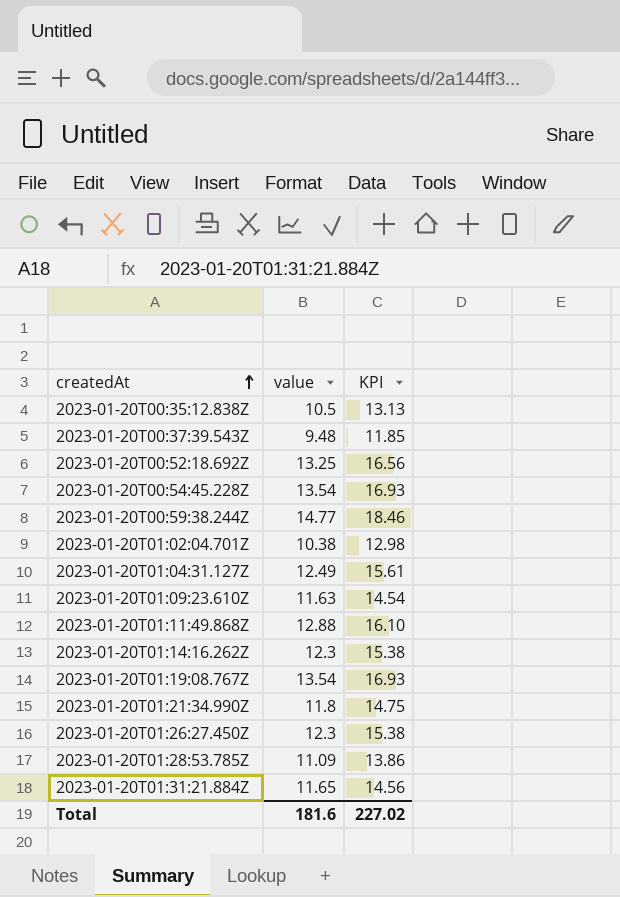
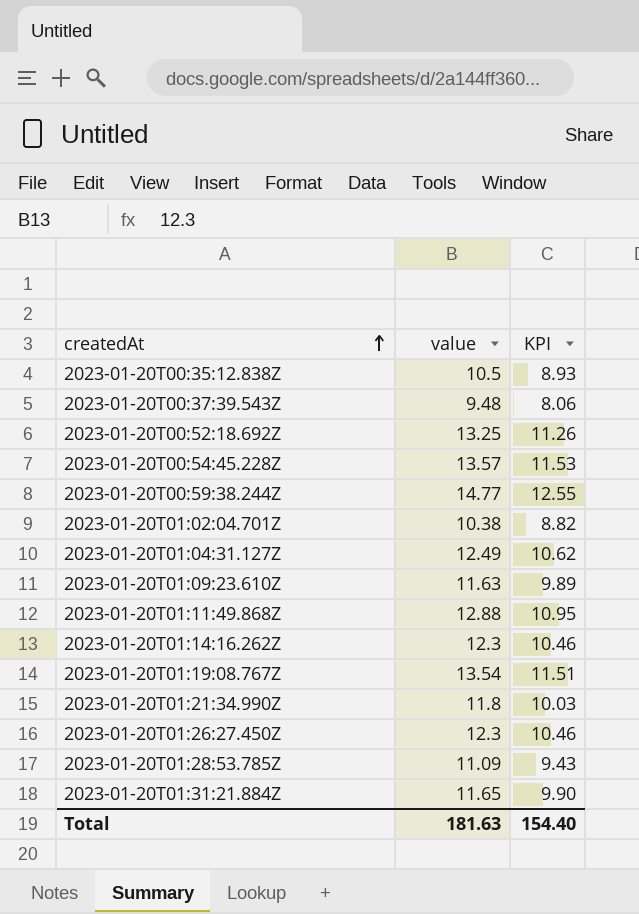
column KPI | formula: [value] * 1.25 -> [value] * 0.85
2023-01-20T00:54:45.228Z | value: 13.54 -> 13.57
Total | value: 181.6 -> 181.63
Total | KPI: 227.02 -> 154.40

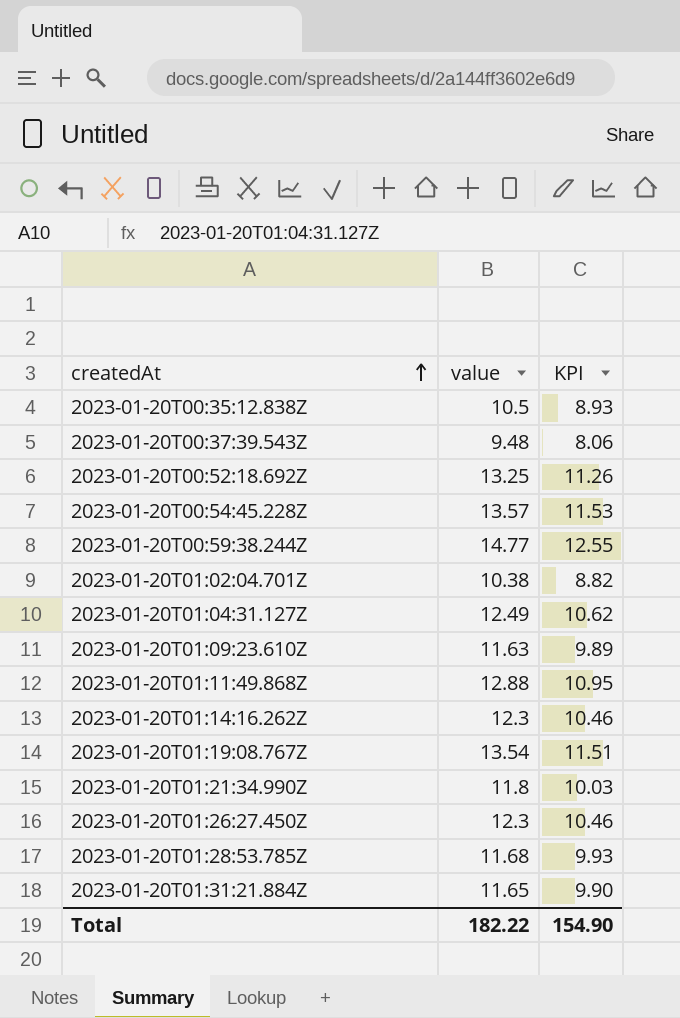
2023-01-20T01:28:53.785Z | value: 11.09 -> 11.68
2023-01-20T01:28:53.785Z | KPI: 9.43 -> 9.93
Total | value: 181.63 -> 182.22
Total | KPI: 154.40 -> 154.90

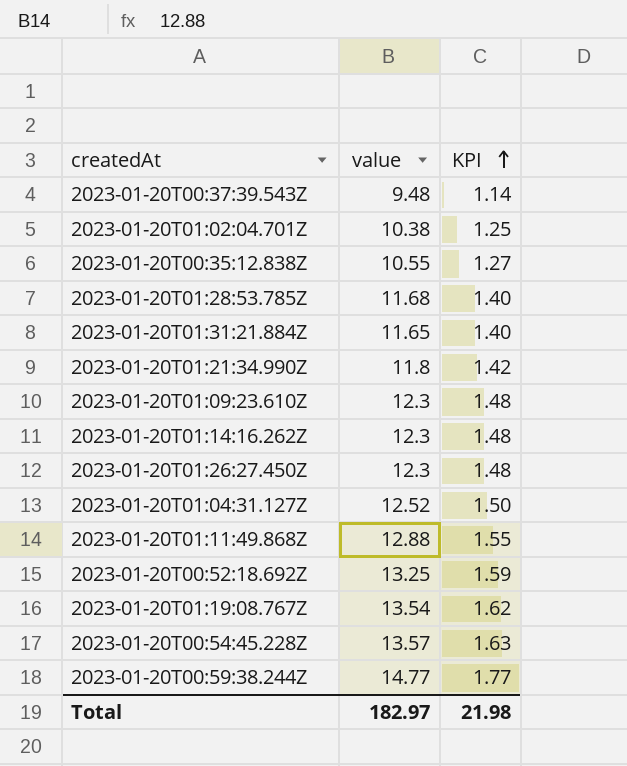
row order: createdAt ascending -> KPI ascending
column KPI | formula: [value] * 0.85 -> [value] * 0.12
2023-01-20T00:35:12.838Z | value: 10.5 -> 10.55
2023-01-20T01:09:23.610Z | value: 11.63 -> 12.3
2023-01-20T01:04:31.127Z | value: 12.49 -> 12.52
Total | value: 182.22 -> 182.97
Total | KPI: 154.90 -> 21.98

